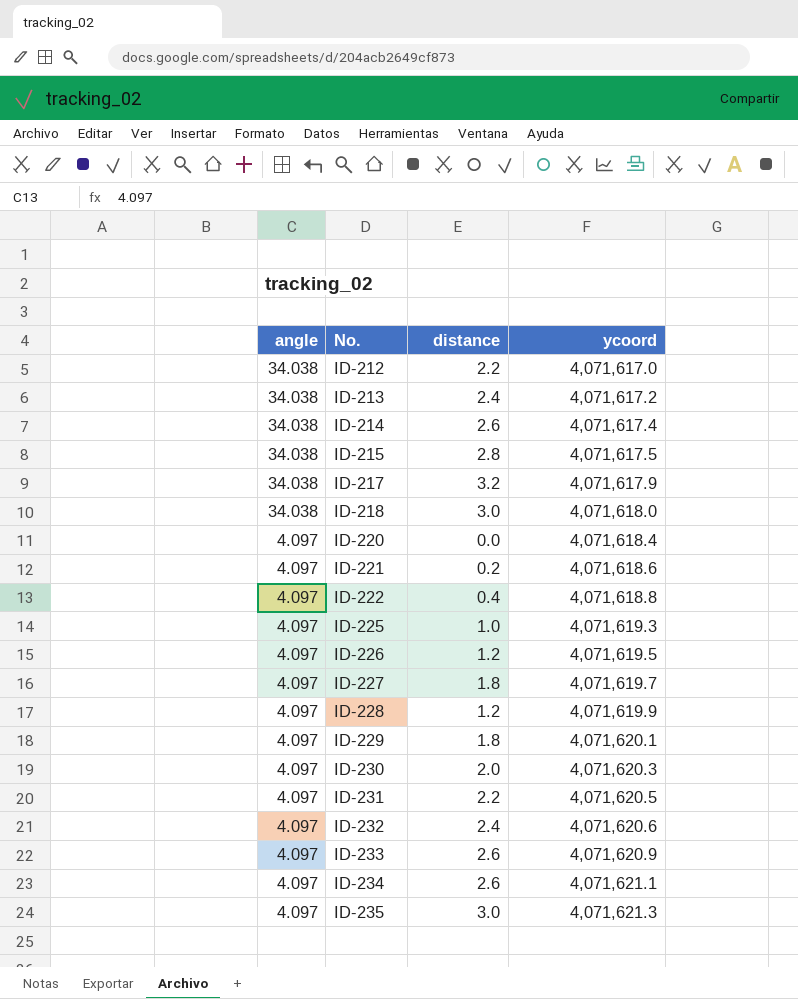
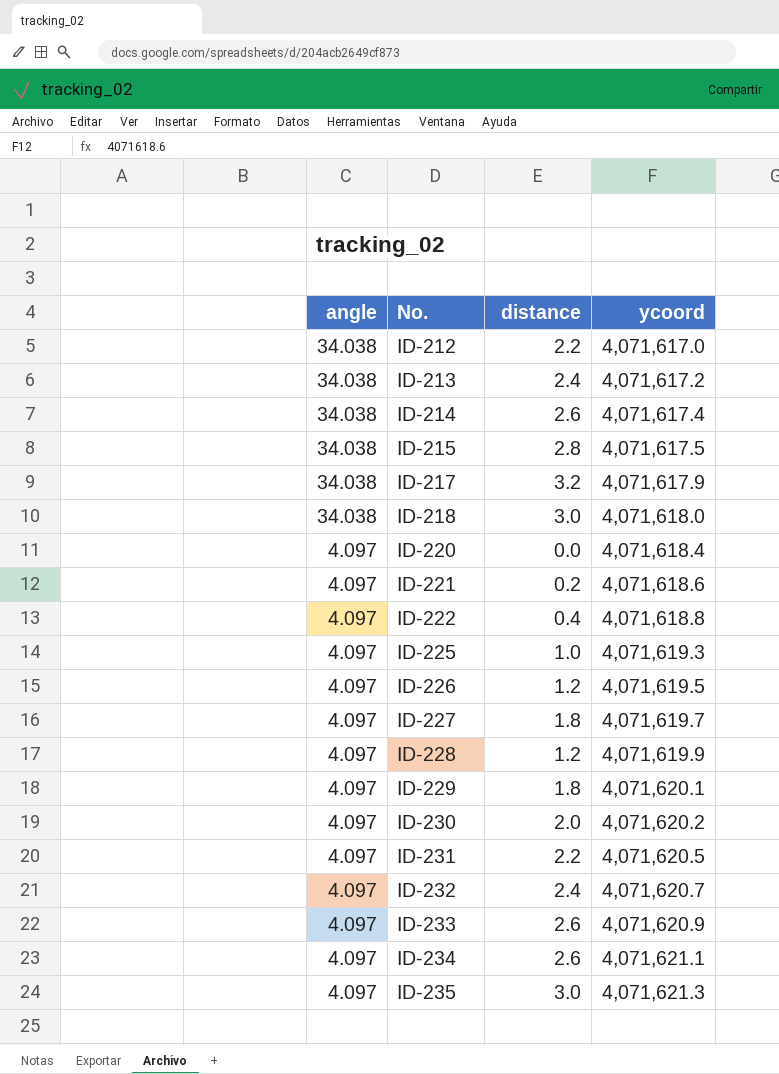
ID-230 | ycoord: 4,071,620.3 -> 4,071,620.2
ID-232 | ycoord: 4,071,620.6 -> 4,071,620.7

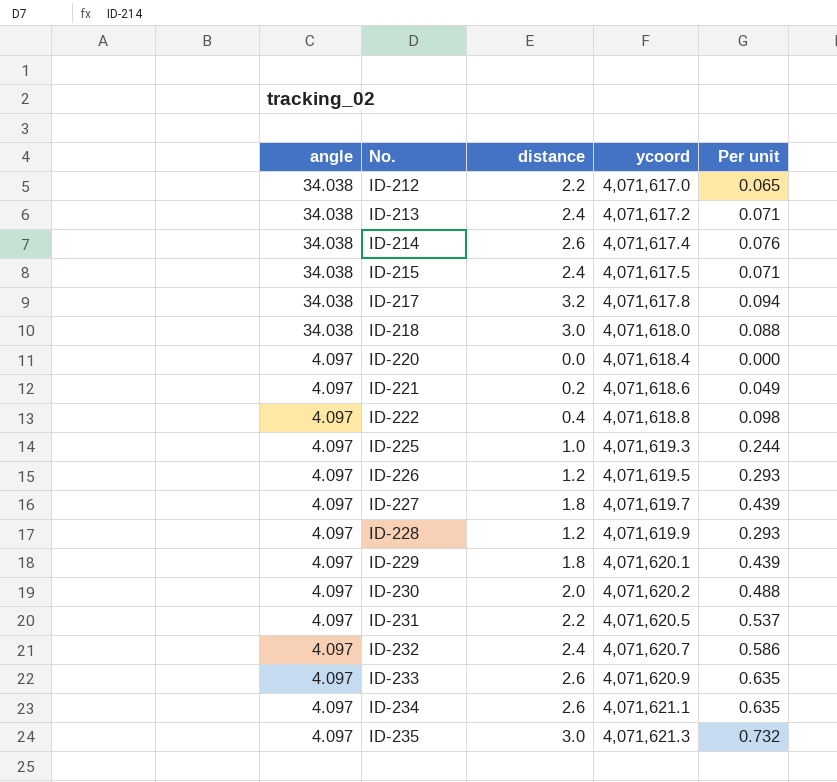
column Per unit | formula: none -> [distance] / [angle]
ID-215 | distance: 2.8 -> 2.4
ID-217 | ycoord: 4,071,617.9 -> 4,071,617.8

